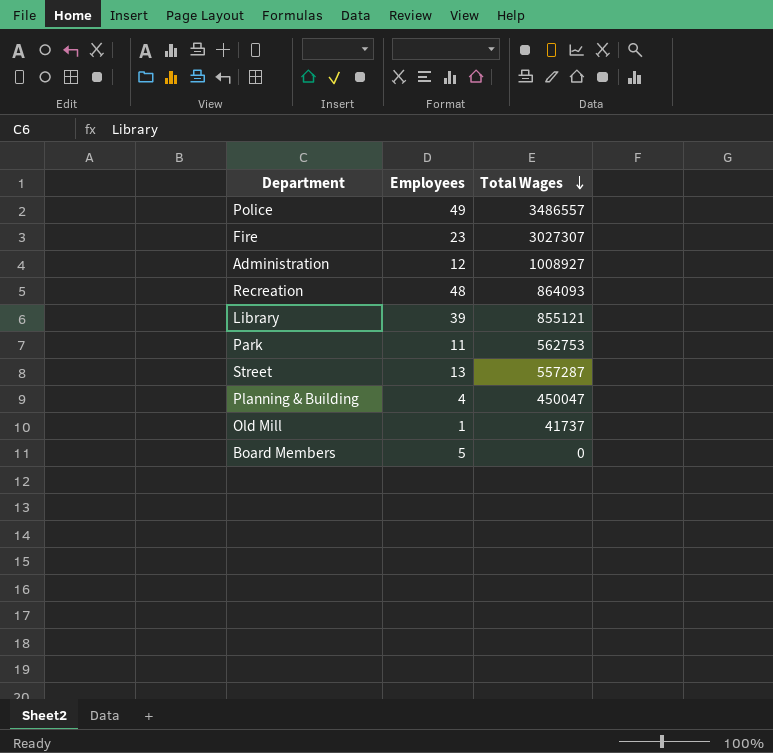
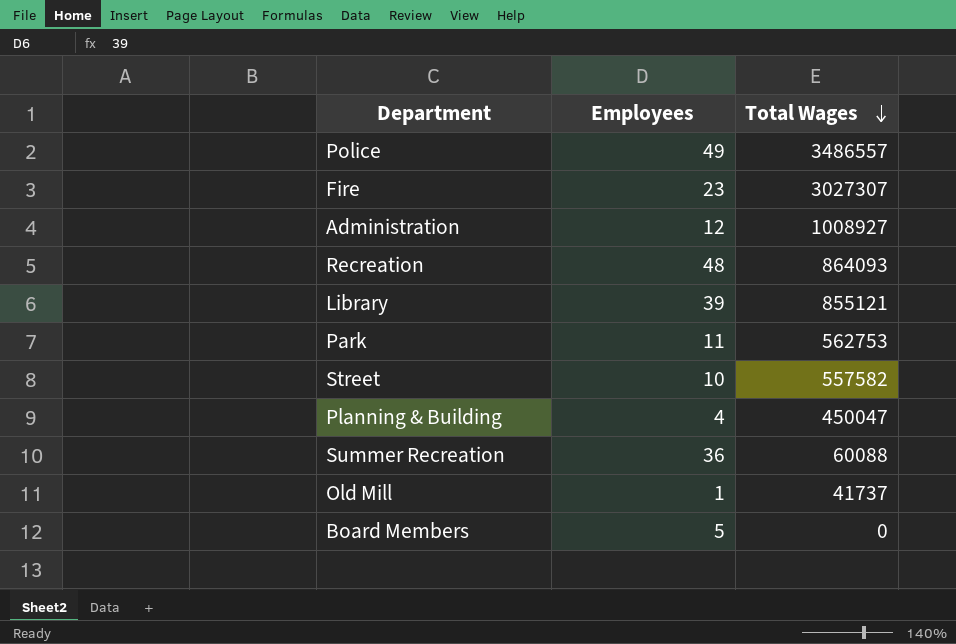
Street | Employees: 13 -> 10
Street | Total Wages: 557287 -> 557582
row Summer Recreation: none -> 36 | 60088

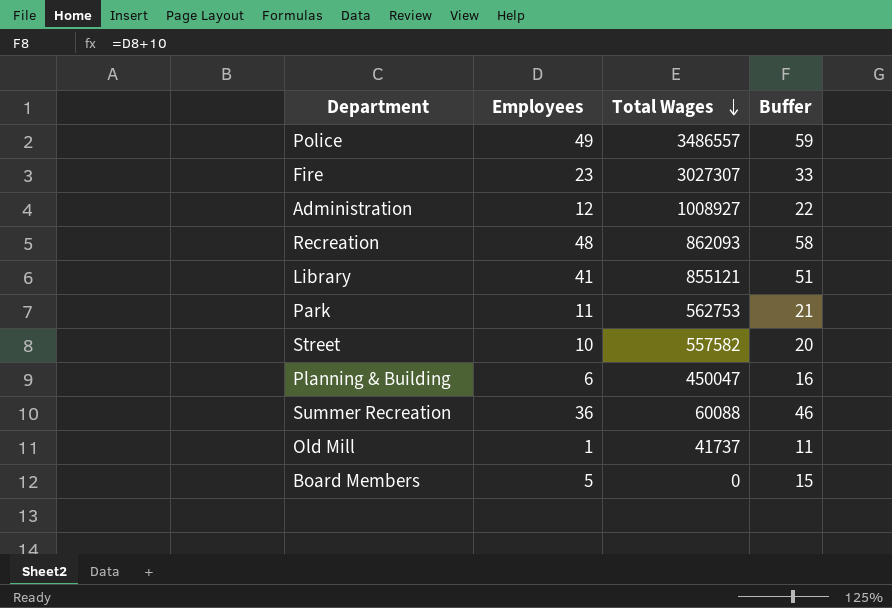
column Buffer | formula: none -> [Employees] + 10
Recreation | Total Wages: 864093 -> 862093
Library | Employees: 39 -> 41
Planning & Building | Employees: 4 -> 6

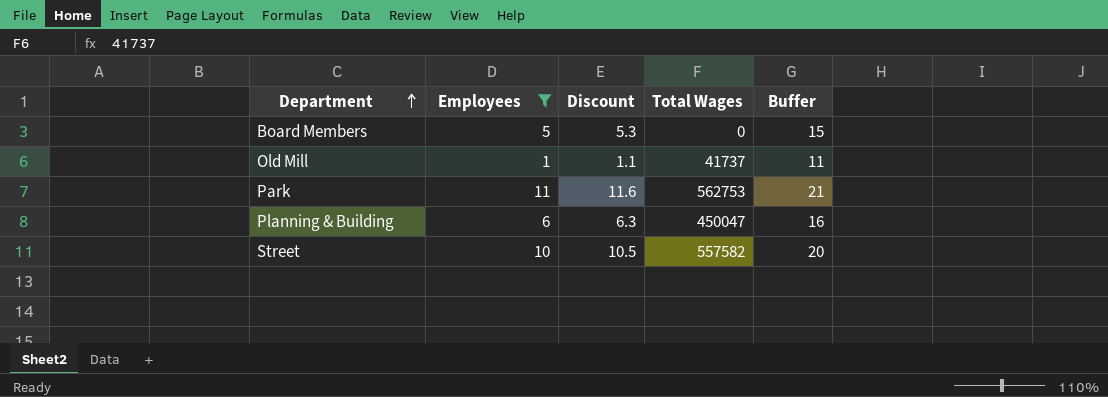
filter: none -> Employees <= 11
row order: Total Wages descending -> Department ascending
column Discount | formula: none -> [Employees] * 1.05

